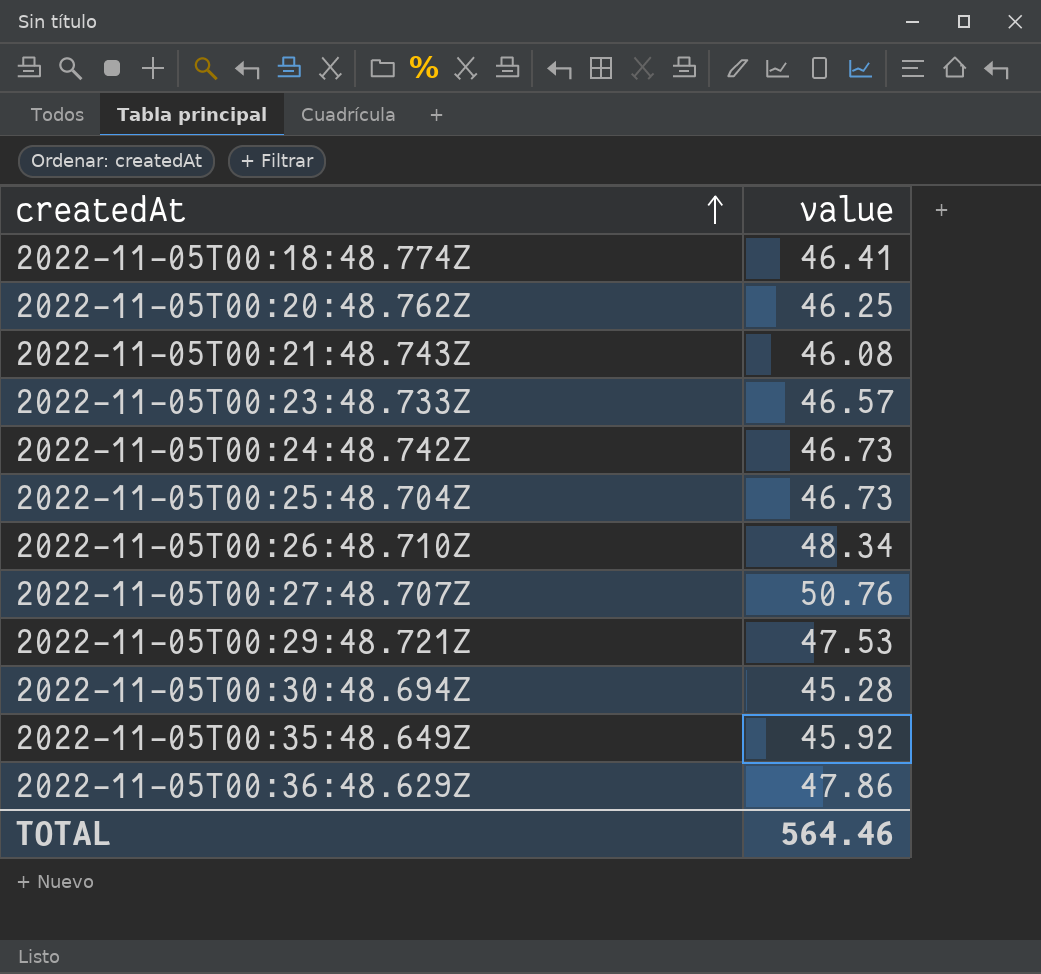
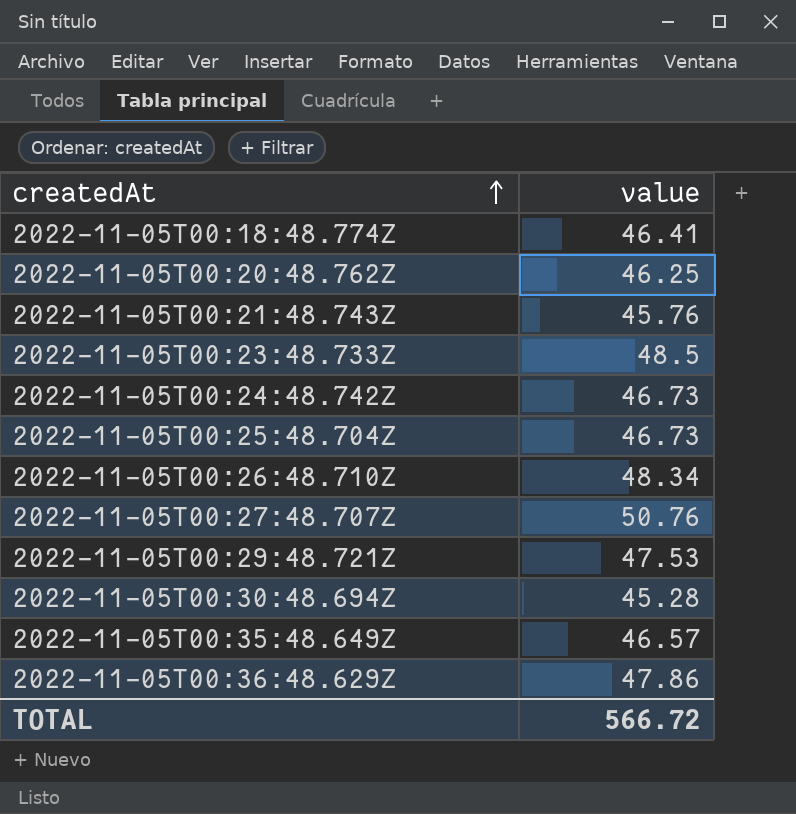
2022-11-05T00:21:48.743Z | value: 46.08 -> 45.76
2022-11-05T00:23:48.733Z | value: 46.57 -> 48.5
2022-11-05T00:35:48.649Z | value: 45.92 -> 46.57
TOTAL | value: 564.46 -> 566.72

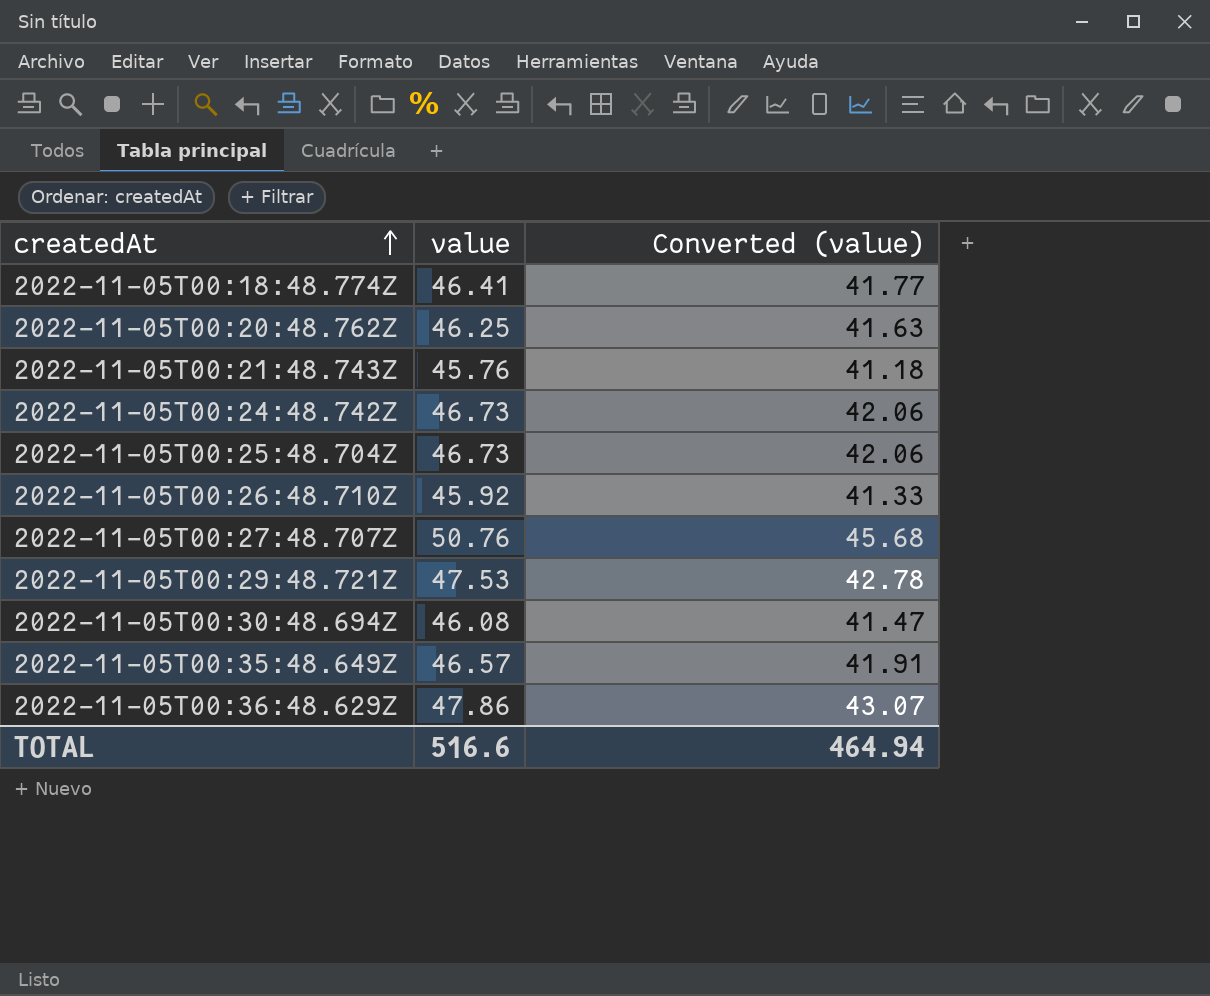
column Converted (value) | formula: none -> [value] * 0.9
row 2022-11-05T00:23:48.733Z: 48.5 -> none
2022-11-05T00:26:48.710Z | value: 48.34 -> 45.92
2022-11-05T00:30:48.694Z | value: 45.28 -> 46.08
TOTAL | value: 566.72 -> 516.6

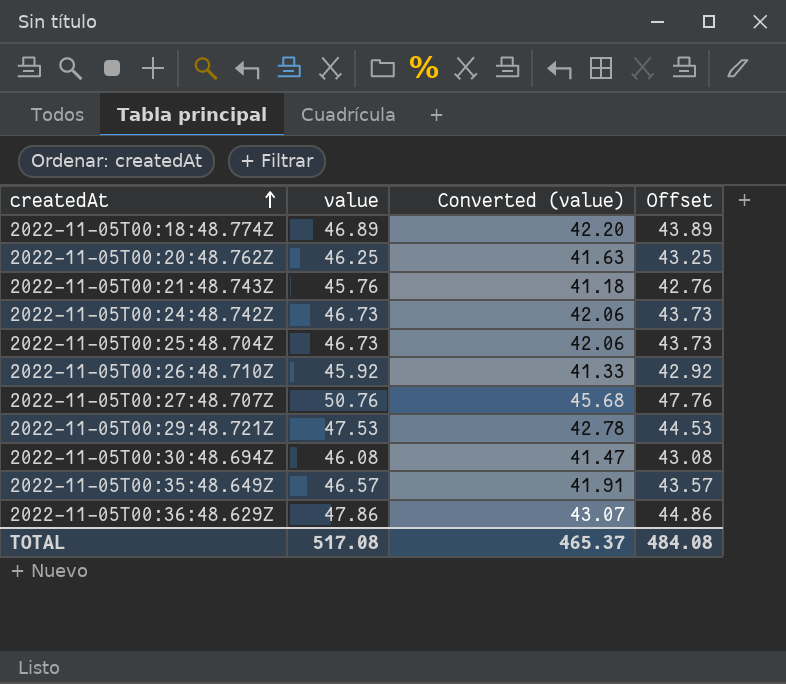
column Offset | formula: none -> [value] - 3
2022-11-05T00:18:48.774Z | value: 46.41 -> 46.89
2022-11-05T00:18:48.774Z | Converted (value): 41.77 -> 42.20
TOTAL | value: 516.6 -> 517.08
TOTAL | Converted (value): 464.94 -> 465.37

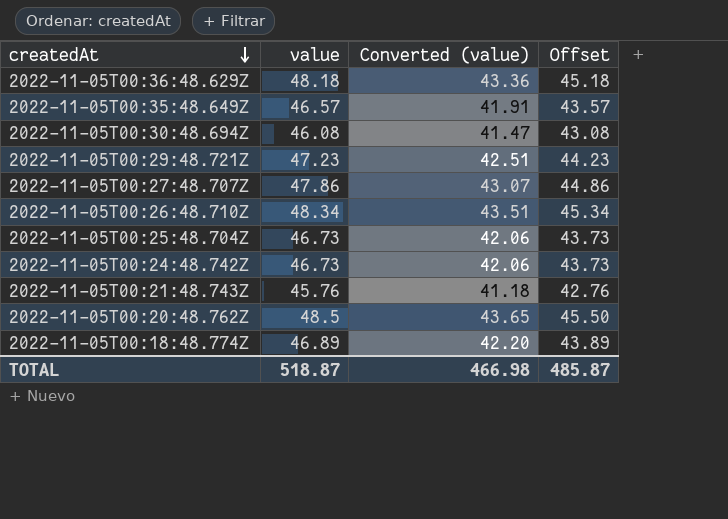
row order: createdAt ascending -> createdAt descending
2022-11-05T00:36:48.629Z | value: 47.86 -> 48.18
2022-11-05T00:36:48.629Z | Converted (value): 43.07 -> 43.36
2022-11-05T00:36:48.629Z | Offset: 44.86 -> 45.18
2022-11-05T00:29:48.721Z | value: 47.53 -> 47.23
2022-11-05T00:29:48.721Z | Converted (value): 42.78 -> 42.51
2022-11-05T00:29:48.721Z | Offset: 44.53 -> 44.23
2022-11-05T00:27:48.707Z | value: 50.76 -> 47.86
2022-11-05T00:27:48.707Z | Converted (value): 45.68 -> 43.07
2022-11-05T00:27:48.707Z | Offset: 47.76 -> 44.86
2022-11-05T00:26:48.710Z | value: 45.92 -> 48.34
2022-11-05T00:26:48.710Z | Converted (value): 41.33 -> 43.51
2022-11-05T00:26:48.710Z | Offset: 42.92 -> 45.34
2022-11-05T00:20:48.762Z | value: 46.25 -> 48.5
2022-11-05T00:20:48.762Z | Converted (value): 41.63 -> 43.65
2022-11-05T00:20:48.762Z | Offset: 43.25 -> 45.50
TOTAL | value: 517.08 -> 518.87
TOTAL | Converted (value): 465.37 -> 466.98
TOTAL | Offset: 484.08 -> 485.87

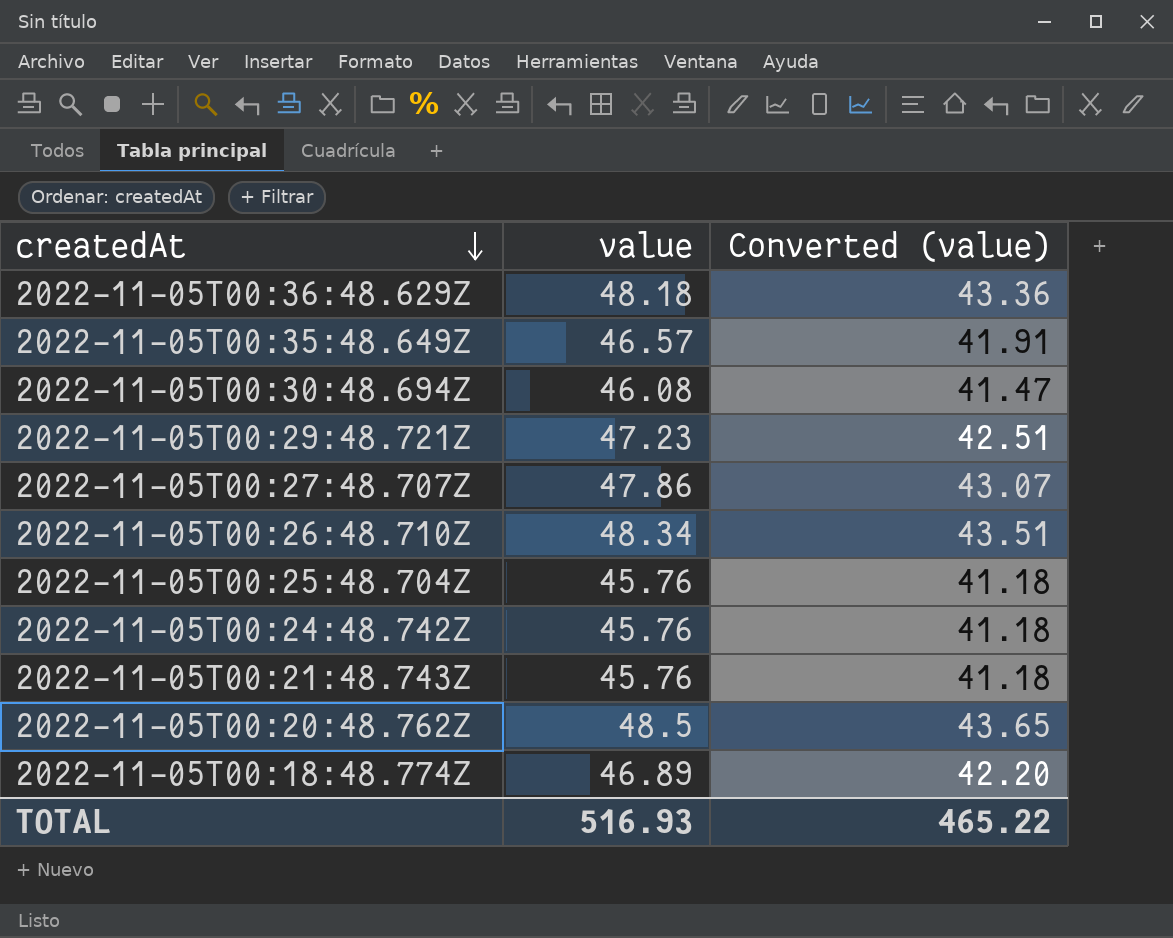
column Offset | formula: [value] - 3 -> none
2022-11-05T00:25:48.704Z | value: 46.73 -> 45.76
2022-11-05T00:25:48.704Z | Converted (value): 42.06 -> 41.18
2022-11-05T00:24:48.742Z | value: 46.73 -> 45.76
2022-11-05T00:24:48.742Z | Converted (value): 42.06 -> 41.18
TOTAL | value: 518.87 -> 516.93
TOTAL | Converted (value): 466.98 -> 465.22

